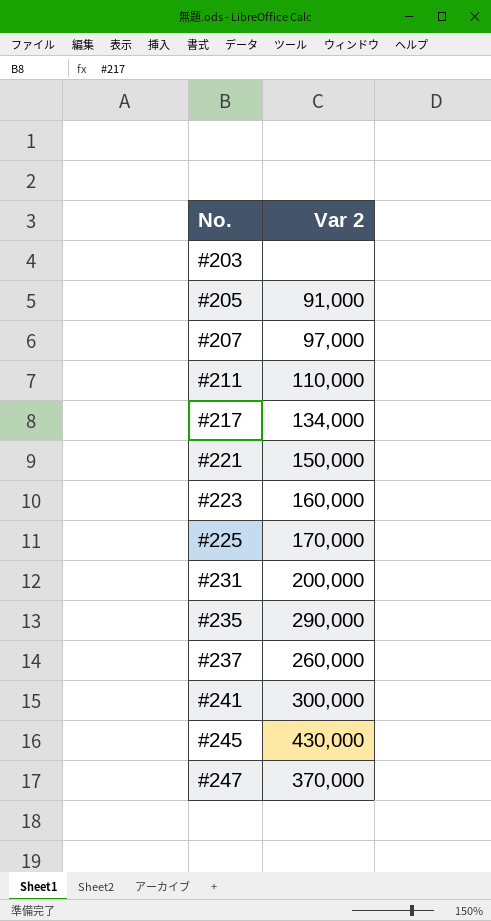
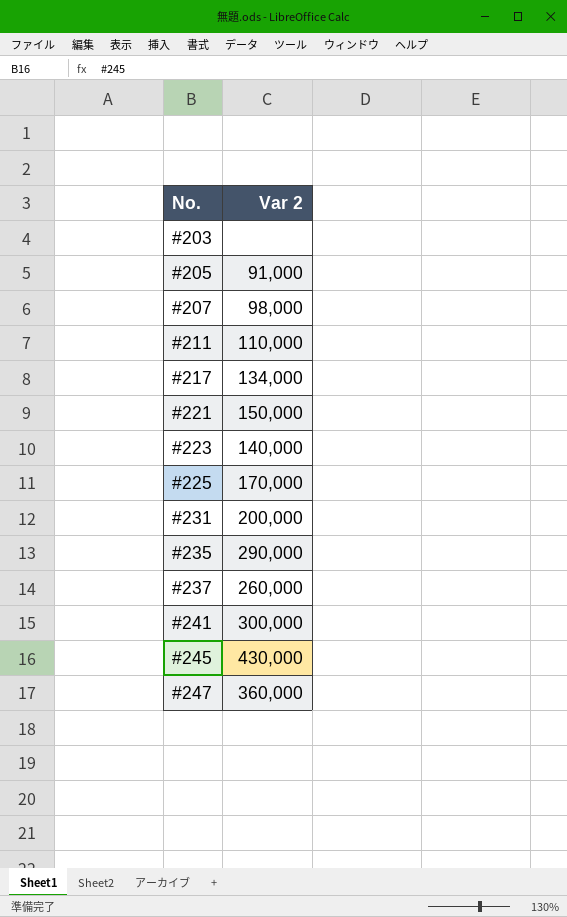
#207 | Var 2: 97,000 -> 98,000
#223 | Var 2: 160,000 -> 140,000
#247 | Var 2: 370,000 -> 360,000

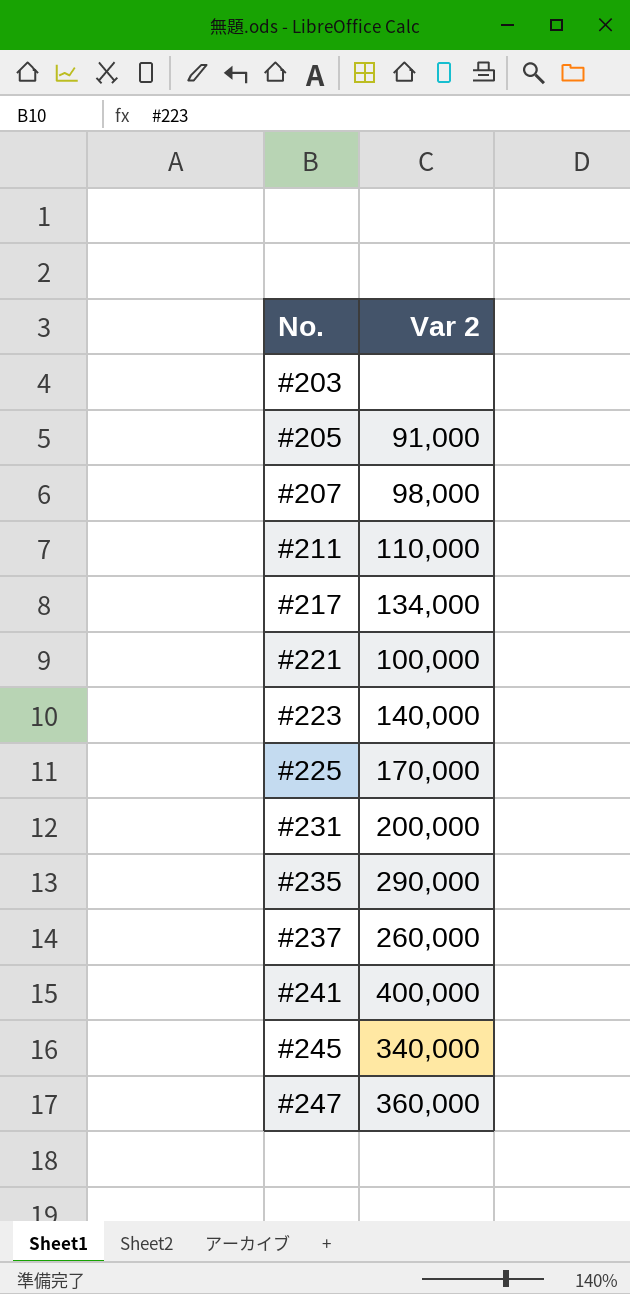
#221 | Var 2: 150,000 -> 100,000
#241 | Var 2: 300,000 -> 400,000
#245 | Var 2: 430,000 -> 340,000

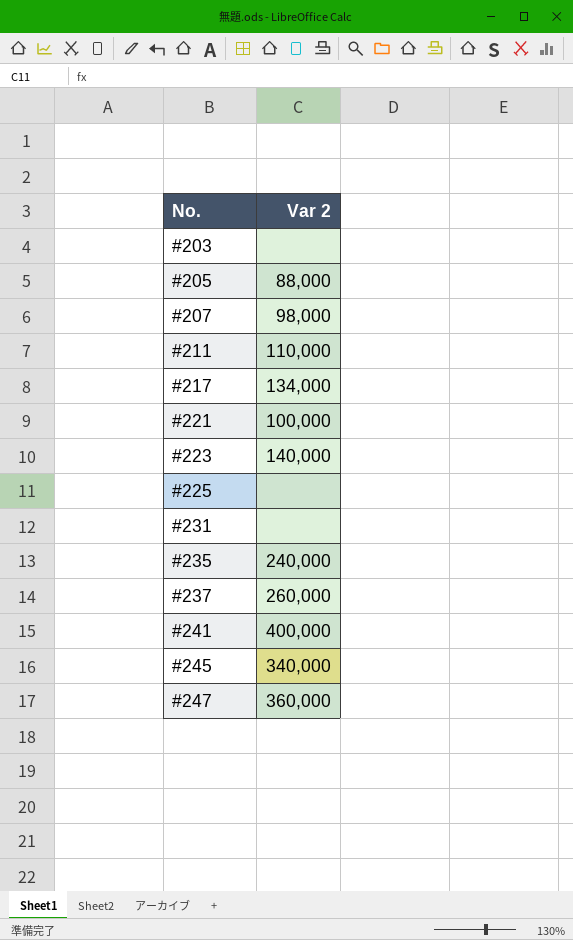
#205 | Var 2: 91,000 -> 88,000
#225 | Var 2: 170,000 -> none
#231 | Var 2: 200,000 -> none
#235 | Var 2: 290,000 -> 240,000

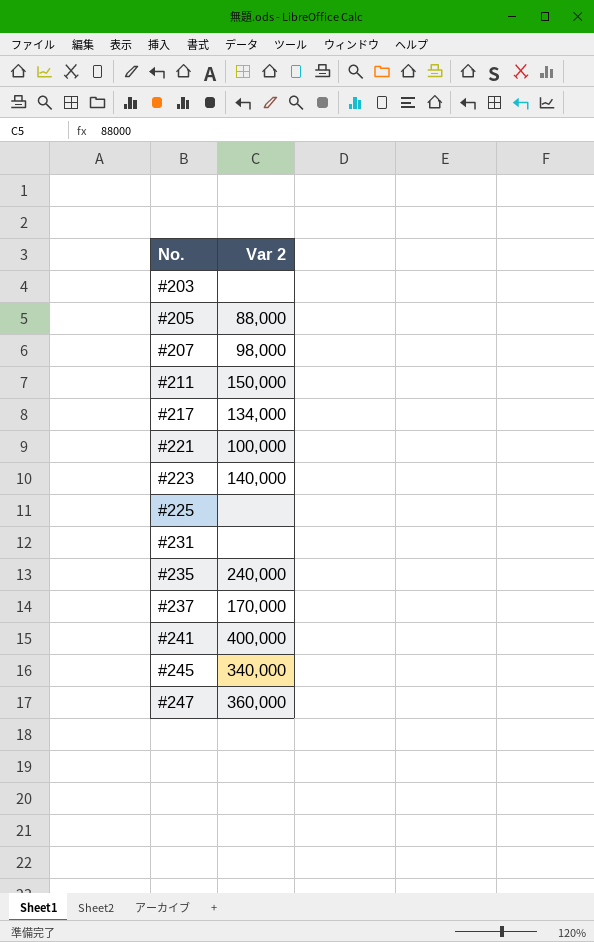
#211 | Var 2: 110,000 -> 150,000
#237 | Var 2: 260,000 -> 170,000

